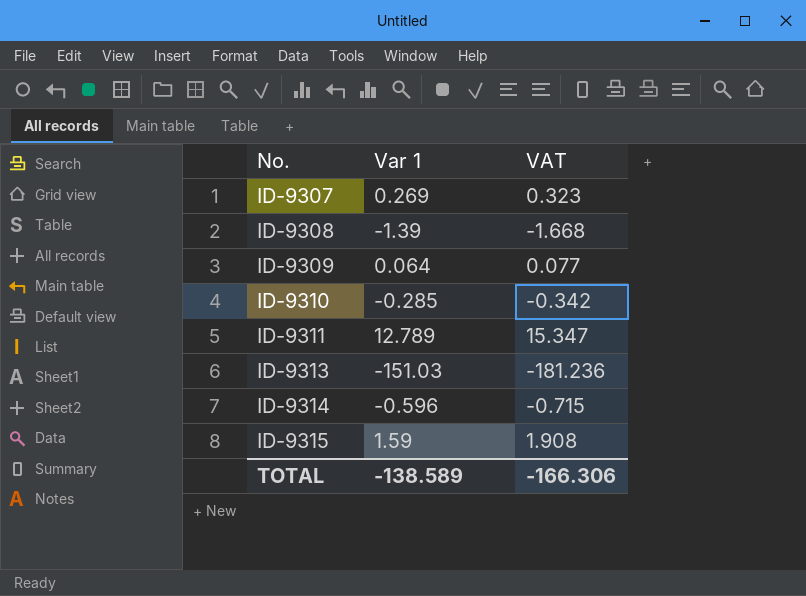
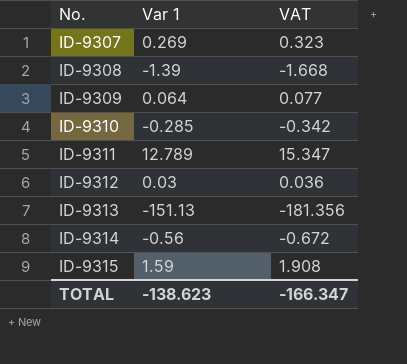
row ID-9312: none -> 0.03 | 0.036
ID-9313 | Var 1: -151.03 -> -151.13
ID-9313 | VAT: -181.236 -> -181.356
ID-9314 | Var 1: -0.596 -> -0.56
ID-9314 | VAT: -0.715 -> -0.672
TOTAL | Var 1: -138.589 -> -138.623
TOTAL | VAT: -166.306 -> -166.347

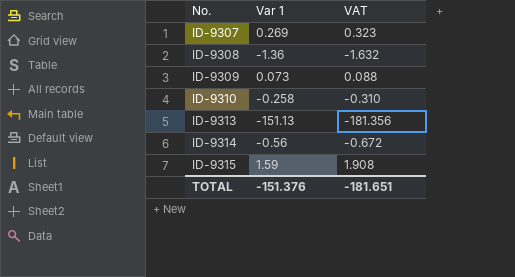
row ID-9311: 12.789 | 15.347 -> none
row ID-9312: 0.03 | 0.036 -> none
ID-9308 | Var 1: -1.39 -> -1.36
ID-9308 | VAT: -1.668 -> -1.632
ID-9309 | Var 1: 0.064 -> 0.073
ID-9309 | VAT: 0.077 -> 0.088
ID-9310 | Var 1: -0.285 -> -0.258
ID-9310 | VAT: -0.342 -> -0.310
TOTAL | Var 1: -138.623 -> -151.376
TOTAL | VAT: -166.347 -> -181.651

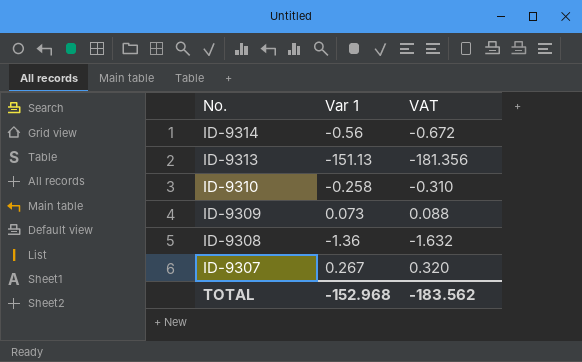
row order: No. ascending -> No. descending
row ID-9315: 1.59 | 1.908 -> none
ID-9307 | Var 1: 0.269 -> 0.267
ID-9307 | VAT: 0.323 -> 0.320
TOTAL | Var 1: -151.376 -> -152.968
TOTAL | VAT: -181.651 -> -183.562

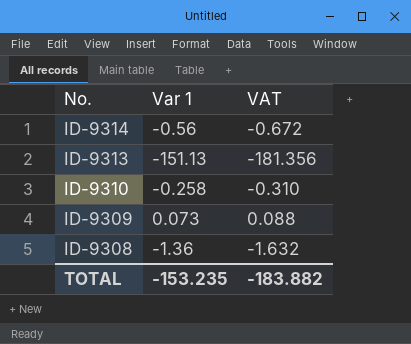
row ID-9307: 0.267 | 0.320 -> none
TOTAL | Var 1: -152.968 -> -153.235
TOTAL | VAT: -183.562 -> -183.882

